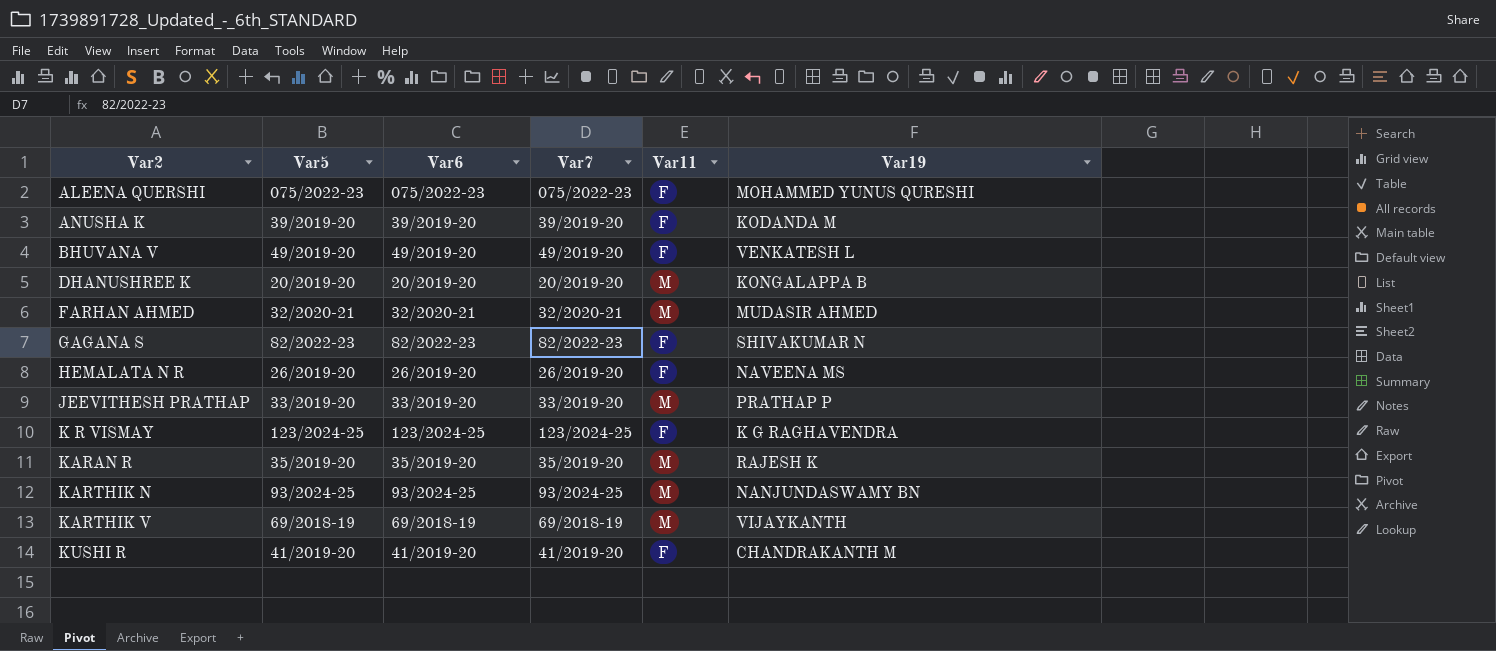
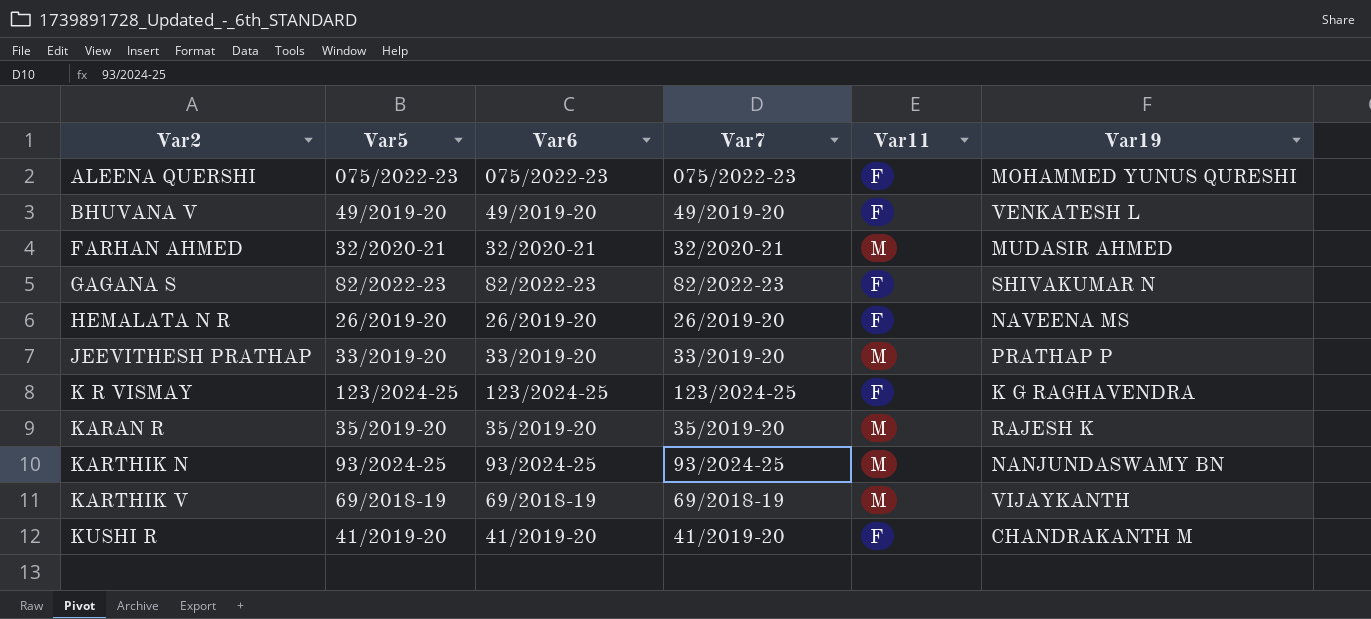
row ANUSHA K: 39/2019-20 | 39/2019-20 | 39/2019-20 | F | KODANDA M -> none
row DHANUSHREE K: 20/2019-20 | 20/2019-20 | 20/2019-20 | M | KONGALAPPA B -> none

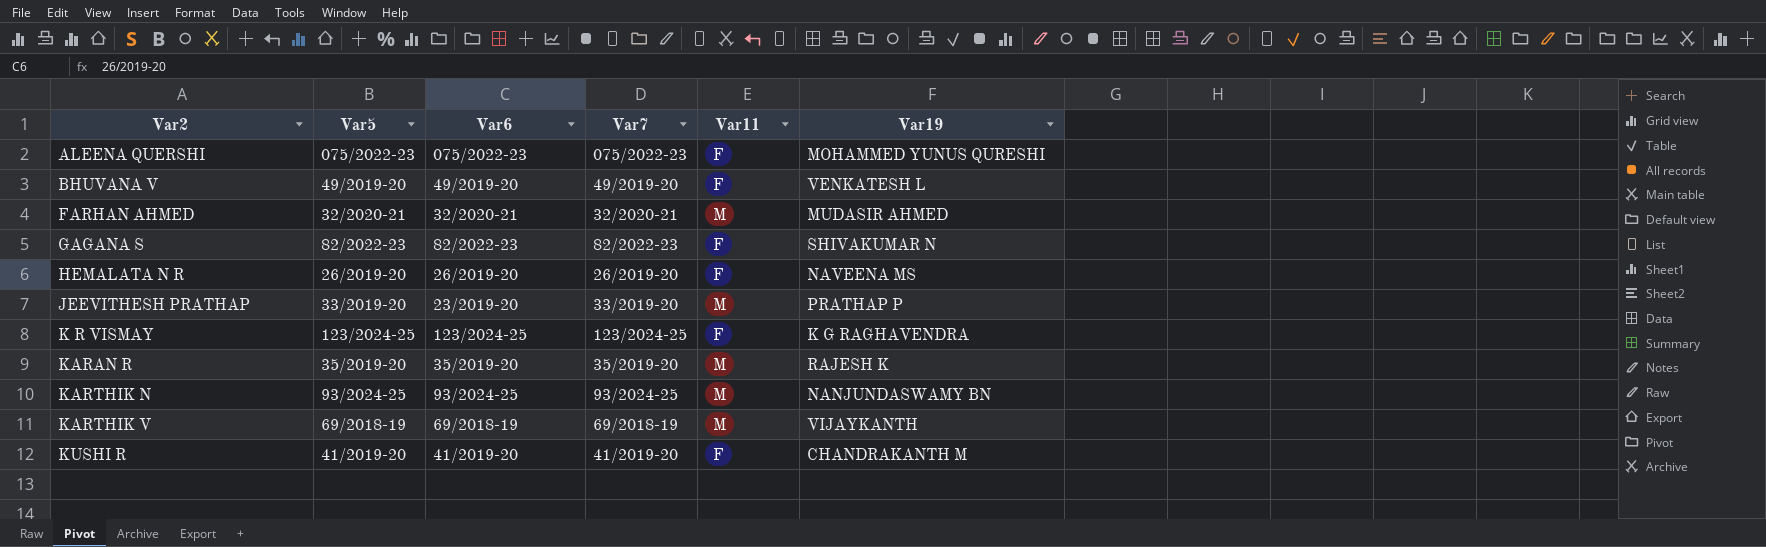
JEEVITHESH PRATHAP | Var6: 33/2019-20 -> 23/2019-20

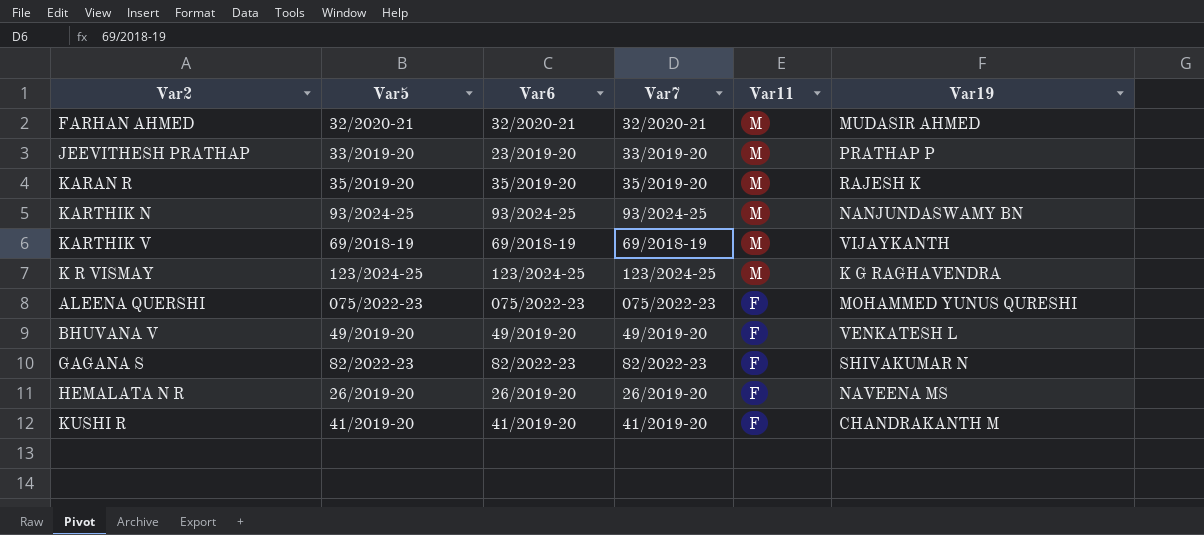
row order: Var2 ascending -> Var11 descending
K R VISMAY | Var11: F -> M

